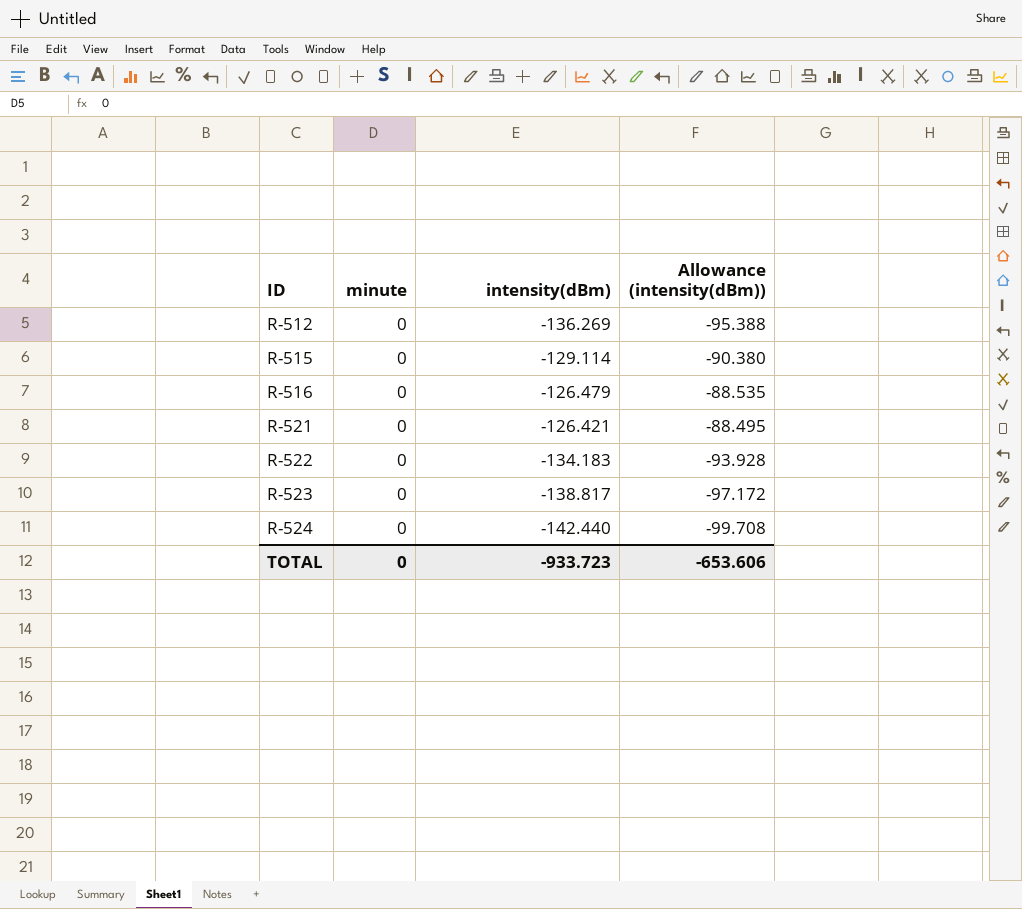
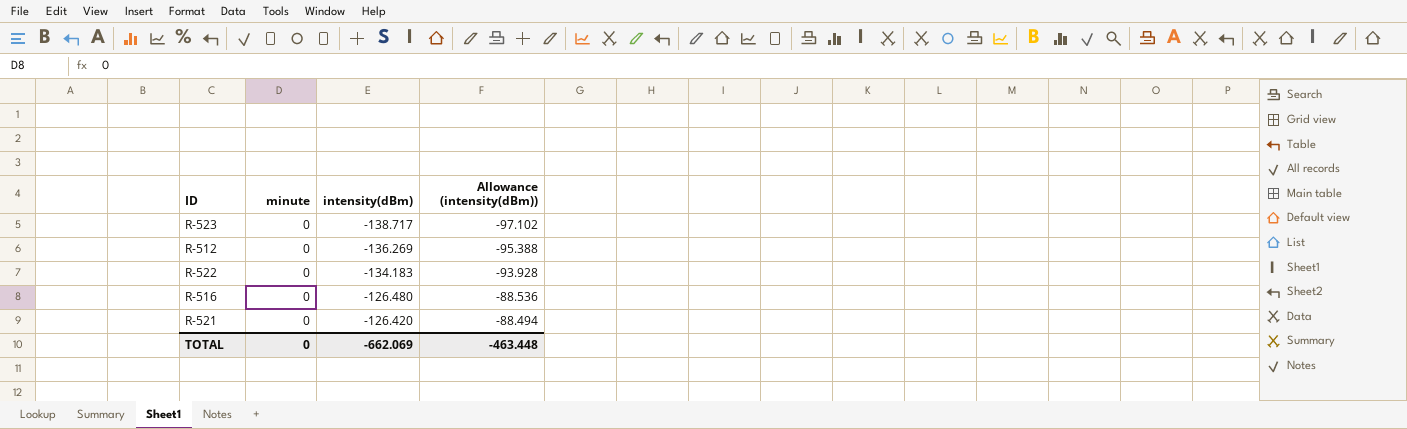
row order: ID ascending -> intensity(dBm) ascending
row R-515: 0 | -129.114 | -90.380 -> none
row R-524: 0 | -142.440 | -99.708 -> none
R-523 | intensity(dBm): -138.817 -> -138.717
R-523 | Allowance (intensity(dBm)): -97.172 -> -97.102
R-516 | intensity(dBm): -126.479 -> -126.480
R-516 | Allowance (intensity(dBm)): -88.535 -> -88.536
R-521 | intensity(dBm): -126.421 -> -126.420
R-521 | Allowance (intensity(dBm)): -88.495 -> -88.494
TOTAL | intensity(dBm): -933.723 -> -662.069
TOTAL | Allowance (intensity(dBm)): -653.606 -> -463.448

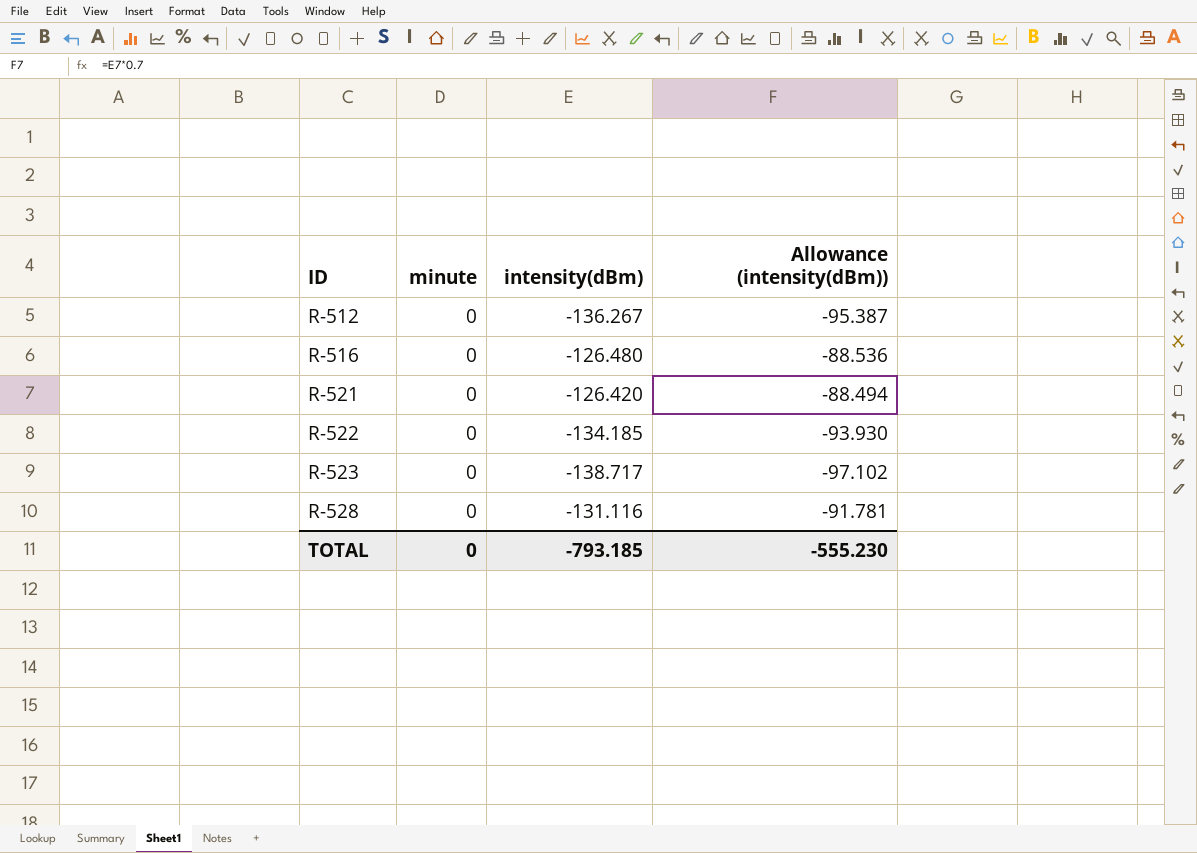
row order: intensity(dBm) ascending -> ID ascending
R-512 | intensity(dBm): -136.269 -> -136.267
R-512 | Allowance (intensity(dBm)): -95.388 -> -95.387
R-522 | intensity(dBm): -134.183 -> -134.185
R-522 | Allowance (intensity(dBm)): -93.928 -> -93.930
row R-528: none -> 0 | -131.116 | -91.781
TOTAL | intensity(dBm): -662.069 -> -793.185
TOTAL | Allowance (intensity(dBm)): -463.448 -> -555.230

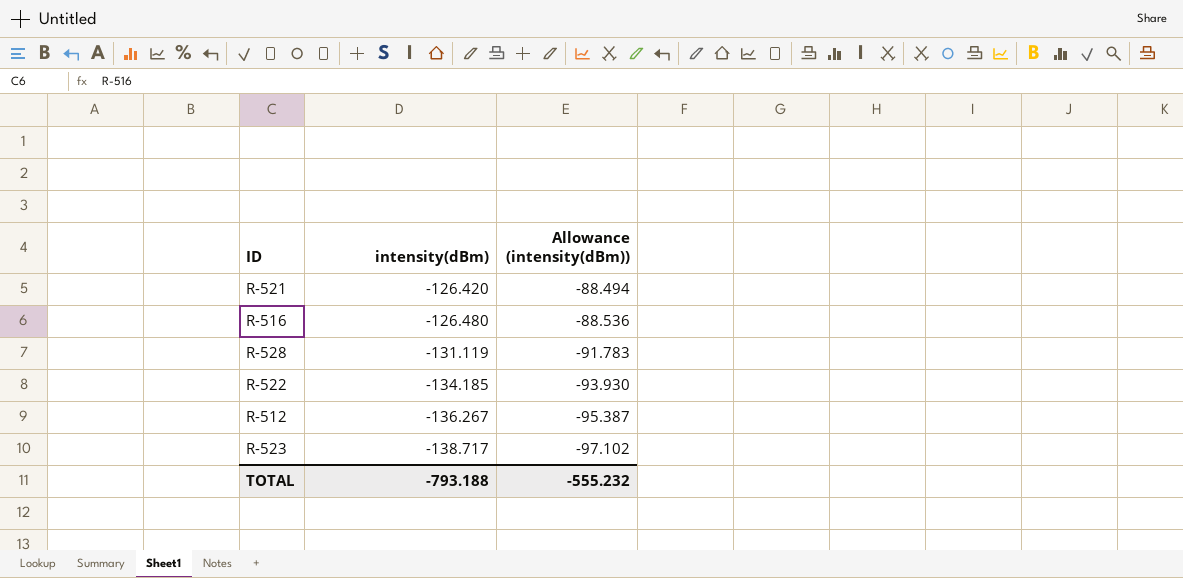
row order: ID ascending -> intensity(dBm) descending
column minute | position: 2 -> none
R-528 | intensity(dBm): -131.116 -> -131.119
R-528 | Allowance (intensity(dBm)): -91.781 -> -91.783
TOTAL | intensity(dBm): -793.185 -> -793.188
TOTAL | Allowance (intensity(dBm)): -555.230 -> -555.232

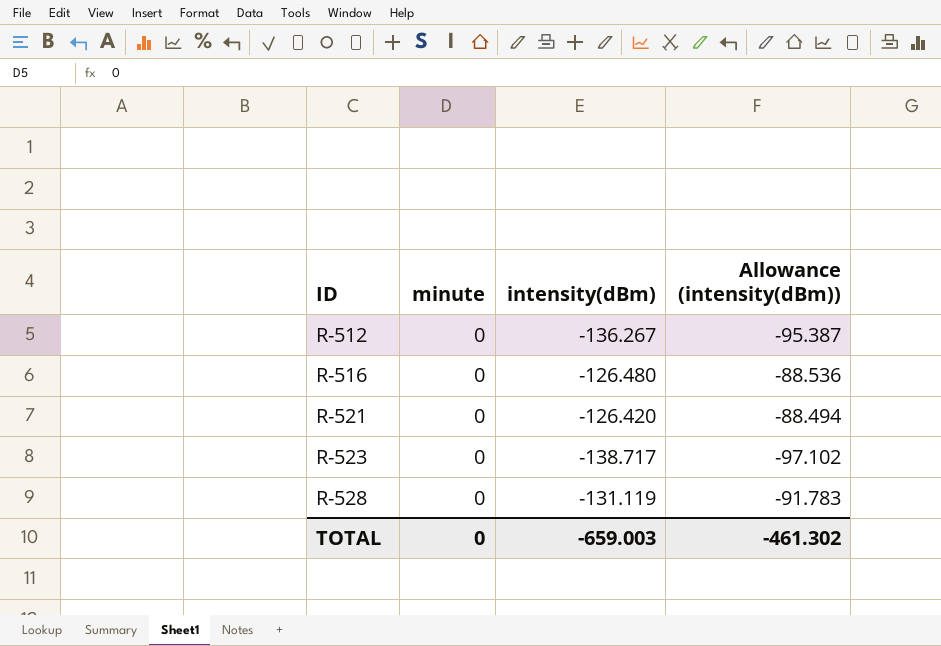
row order: intensity(dBm) descending -> ID ascending
column minute | position: none -> 2
row R-522: -134.185 | -93.930 -> none
TOTAL | intensity(dBm): -793.188 -> -659.003
TOTAL | Allowance (intensity(dBm)): -555.232 -> -461.302

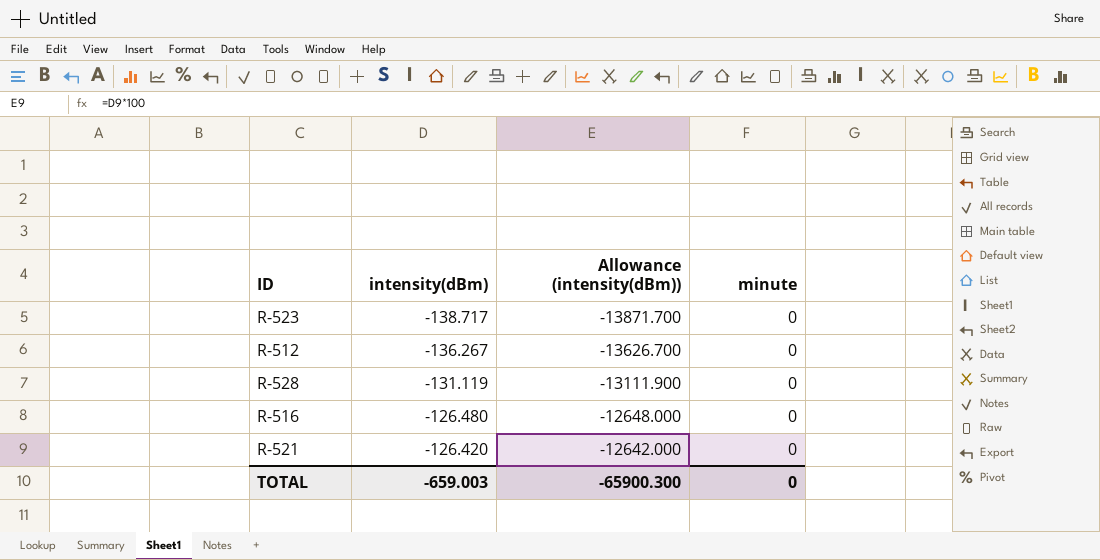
row order: ID ascending -> intensity(dBm) ascending
column Allowance (intensity(dBm)) | formula: [intensity(dBm)] * 0.7 -> [intensity(dBm)] * 100
column minute | position: 2 -> 4
TOTAL | Allowance (intensity(dBm)): -461.302 -> -65900.300

